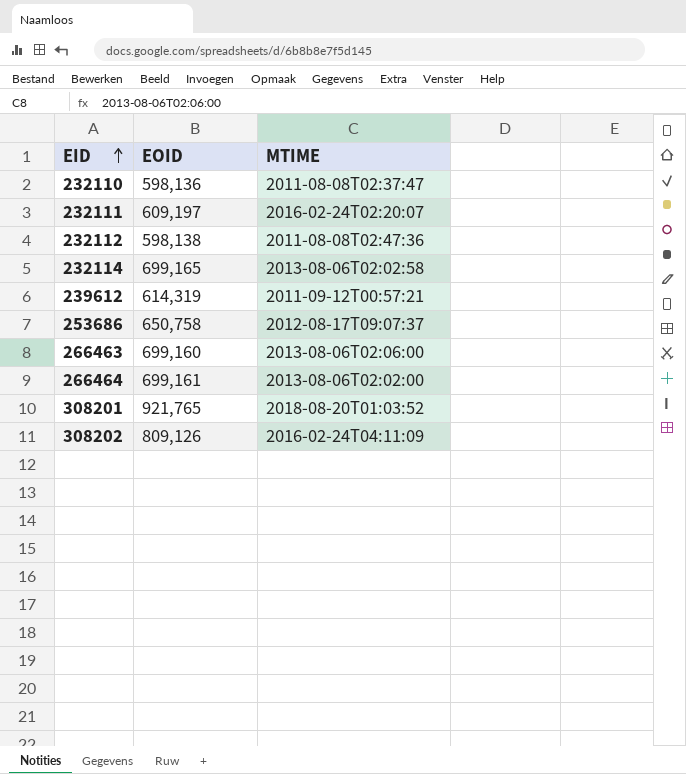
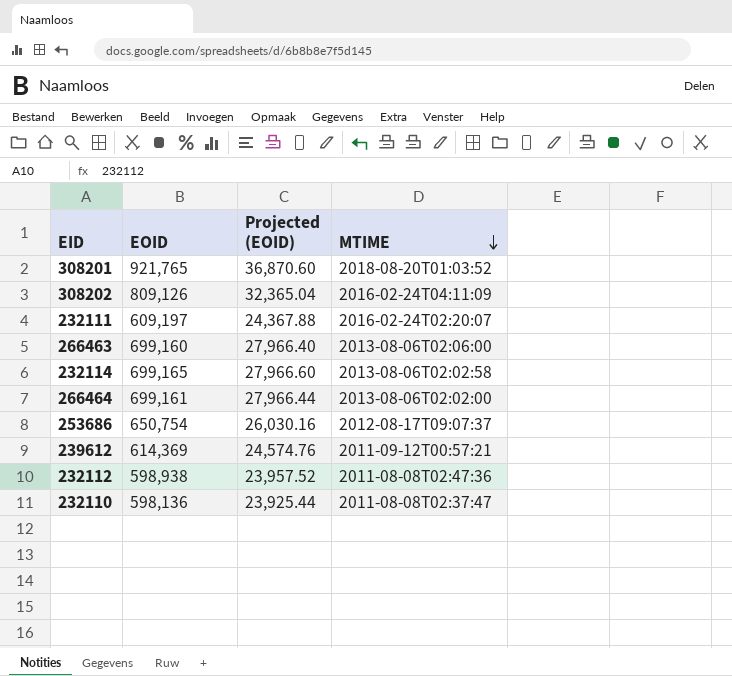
row order: EID ascending -> MTIME descending
column Projected (EOID) | formula: none -> [EOID] * 0.04
253686 | EOID: 650,758 -> 650,754
239612 | EOID: 614,319 -> 614,369
232112 | EOID: 598,138 -> 598,938

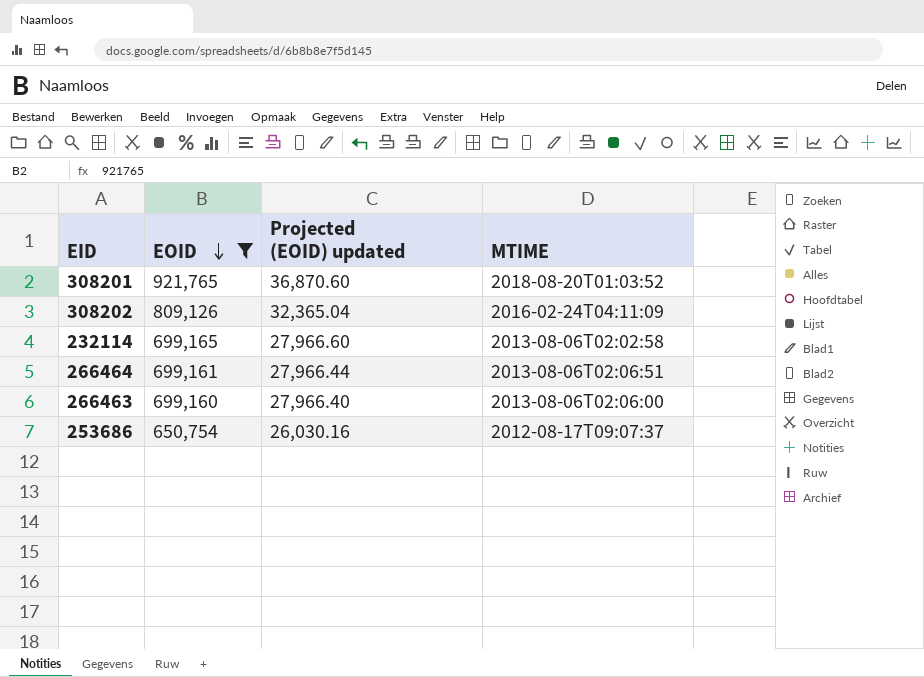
filter: none -> EOID >= 650,754
row order: MTIME descending -> EOID descending
column name: Projected (EOID) -> Projected (EOID) updated
266464 | MTIME: 2013-08-06T02:02:00 -> 2013-08-06T02:06:51

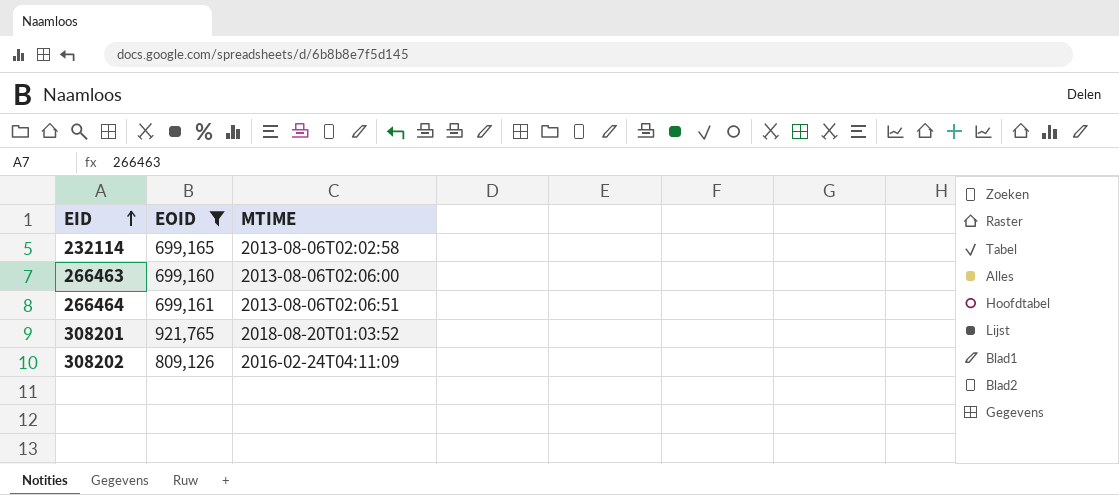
row order: EOID descending -> EID ascending
column Projected (EOID) updated | formula: [EOID] * 0.04 -> none
row 253686: 650,754 | 26,030.16 | 2012-08-17T09:07:37 -> none

